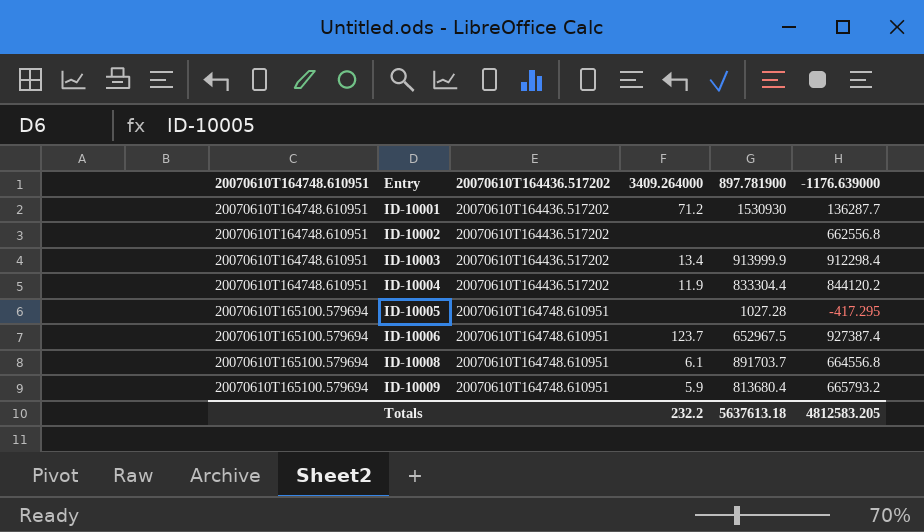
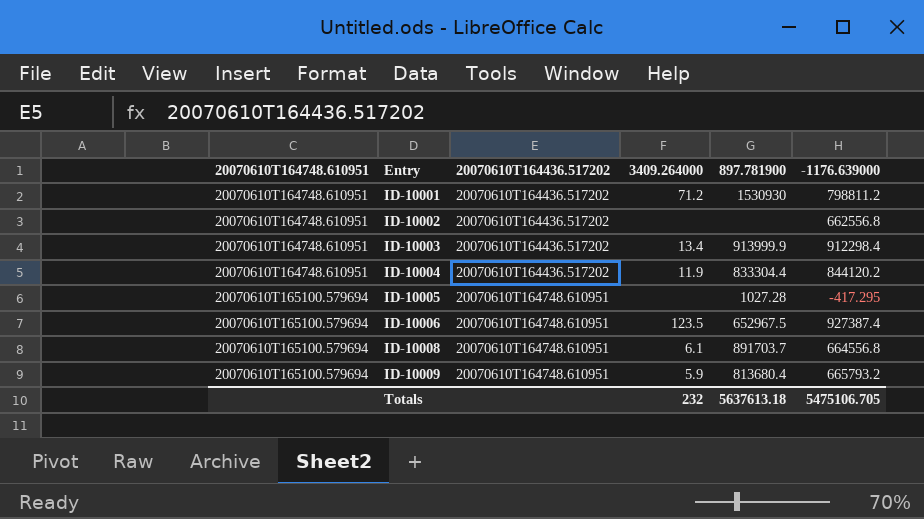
ID-10001 | -1176.639000: 136287.7 -> 798811.2
ID-10006 | 3409.264000: 123.7 -> 123.5
Totals | 3409.264000: 232.2 -> 232
Totals | -1176.639000: 4812583.205 -> 5475106.705

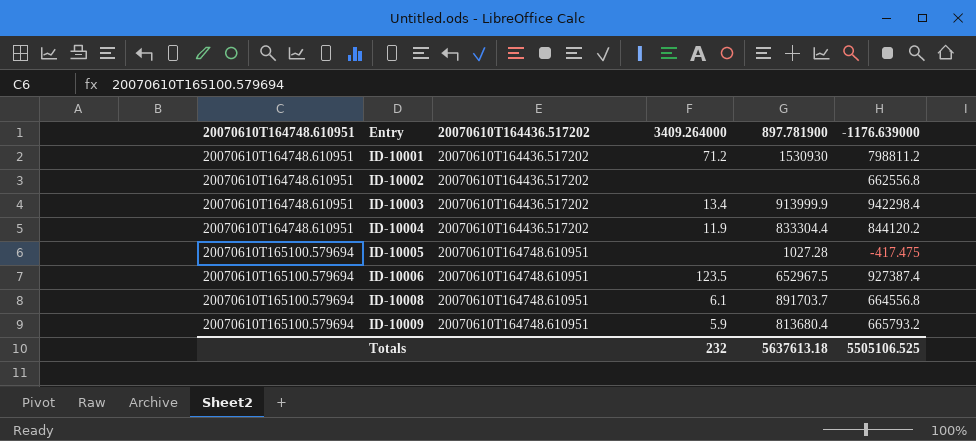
ID-10003 | -1176.639000: 912298.4 -> 942298.4
ID-10005 | -1176.639000: -417.295 -> -417.475
Totals | -1176.639000: 5475106.705 -> 5505106.525

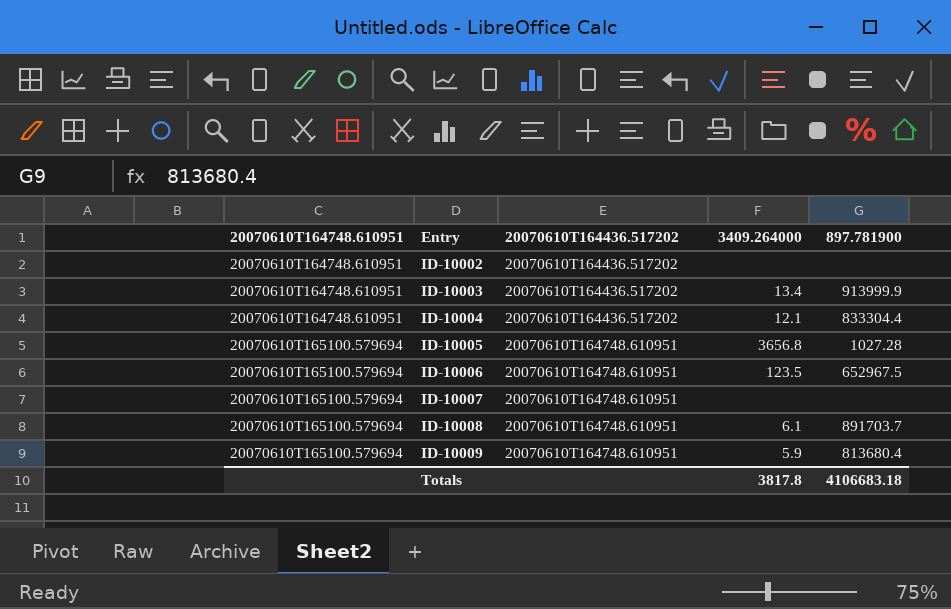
column -1176.639000 | position: 6 -> none
row ID-10001: 20070610T164748.610951 | 20070610T164436.517202 | 71.2 | 1530930 | 798811.2 -> none
ID-10004 | 3409.264000: 11.9 -> 12.1
ID-10005 | 3409.264000: none -> 3656.8
row ID-10007: none -> 20070610T165100.579694 | 20070610T164748.610951 | none | none
Totals | 3409.264000: 232 -> 3817.8
Totals | 897.781900: 5637613.18 -> 4106683.18

